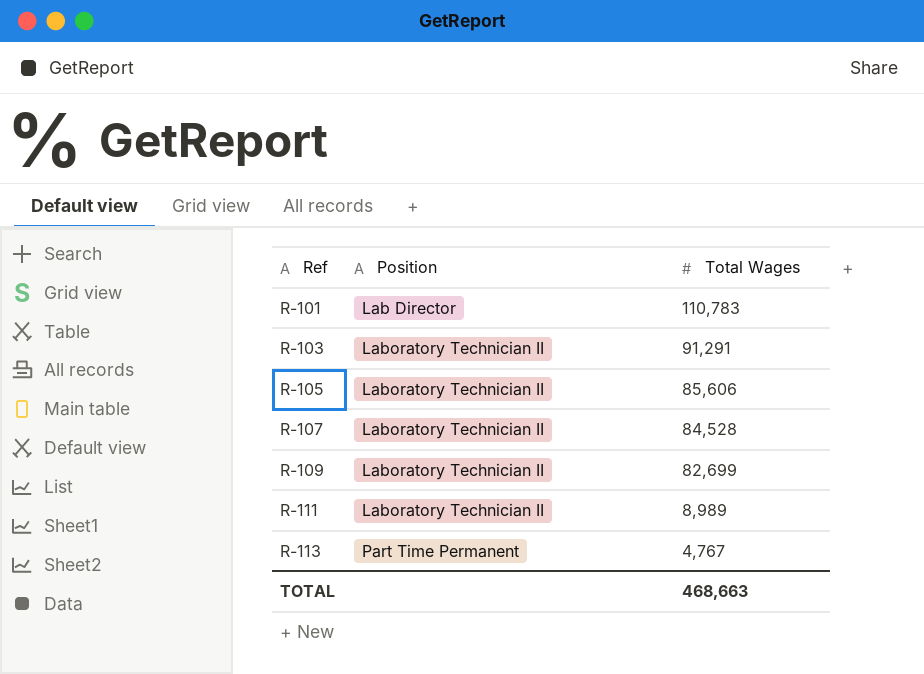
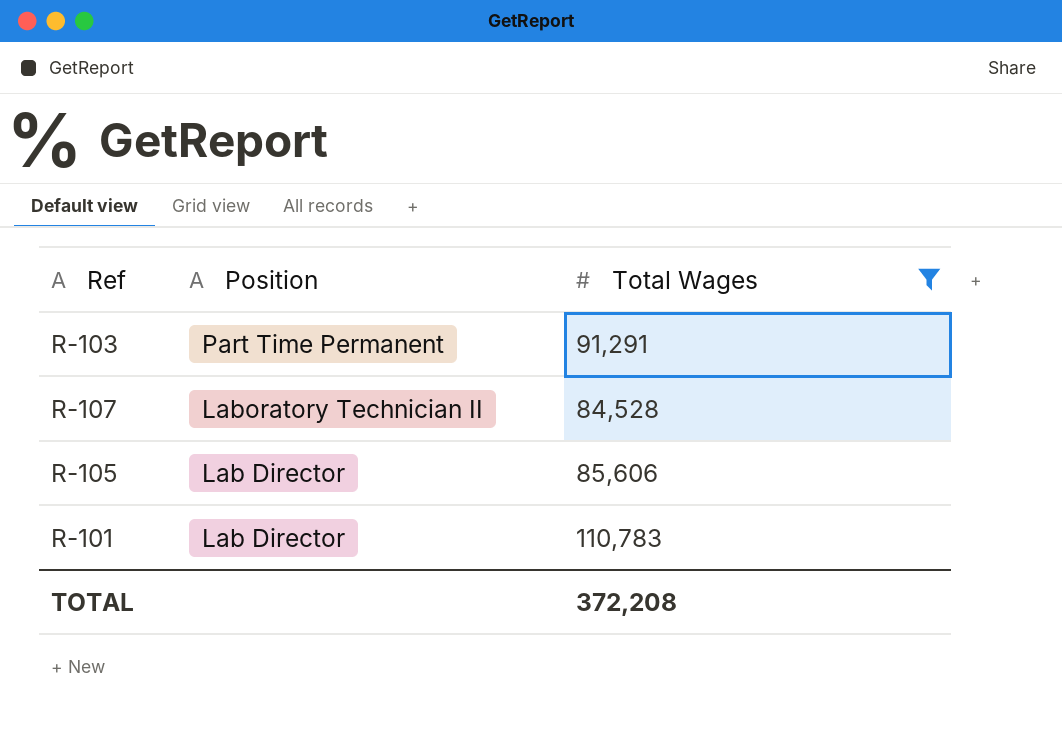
filter: none -> Total Wages >= 84,528
row order: Ref ascending -> Position descending
R-103 | Position: Laboratory Technician II -> Part Time Permanent
R-105 | Position: Laboratory Technician II -> Lab Director
TOTAL | Total Wages: 468,663 -> 372,208

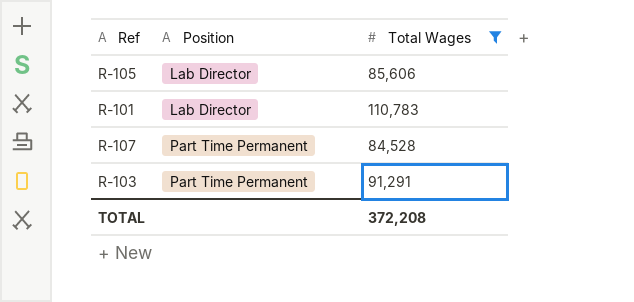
row order: Position descending -> Position ascending
R-107 | Position: Laboratory Technician II -> Part Time Permanent

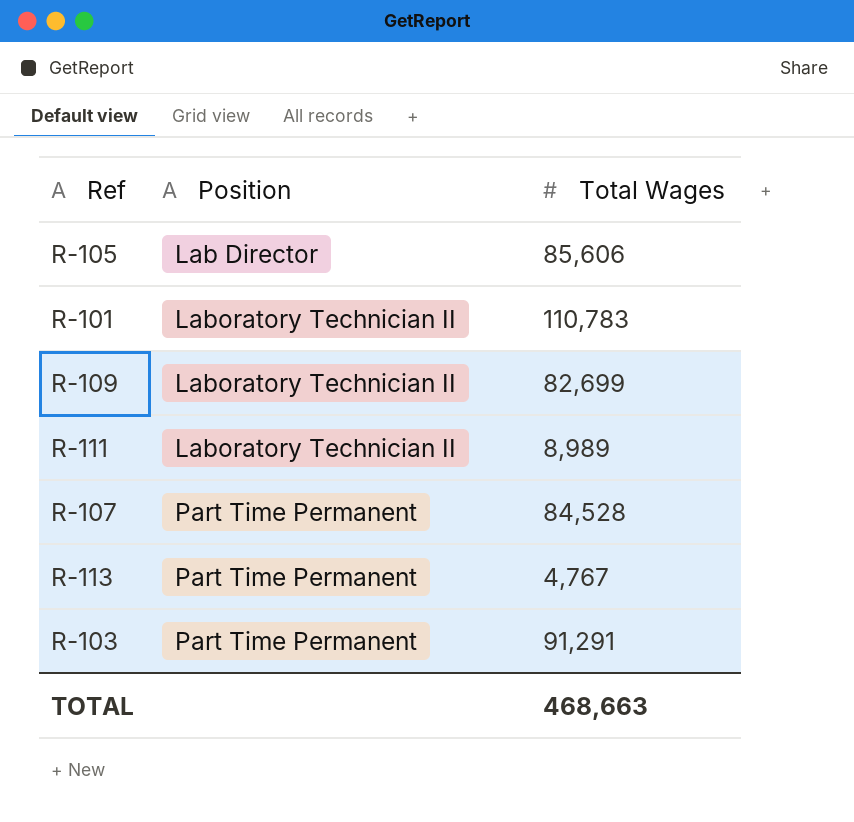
filter: Total Wages >= 84,528 -> none
R-101 | Position: Lab Director -> Laboratory Technician II
TOTAL | Total Wages: 372,208 -> 468,663

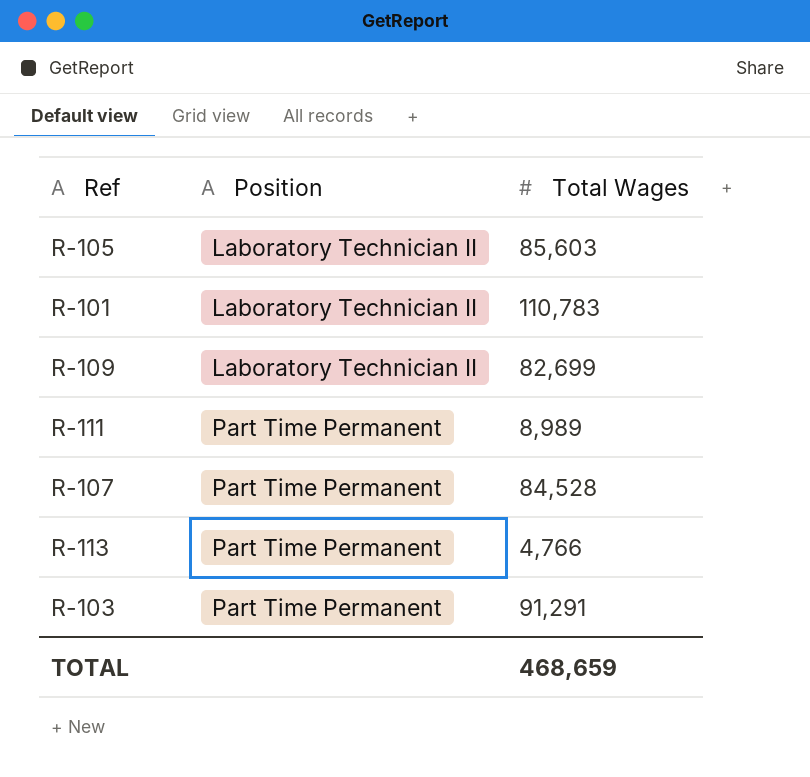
R-105 | Position: Lab Director -> Laboratory Technician II
R-105 | Total Wages: 85,606 -> 85,603
R-111 | Position: Laboratory Technician II -> Part Time Permanent
R-113 | Total Wages: 4,767 -> 4,766
TOTAL | Total Wages: 468,663 -> 468,659

